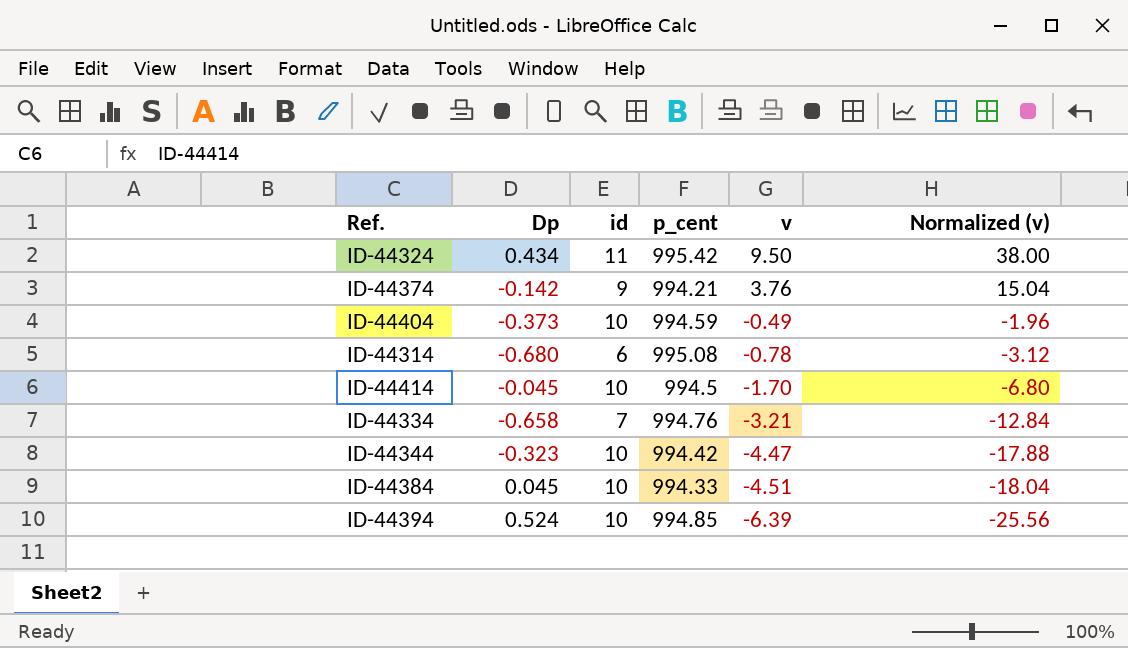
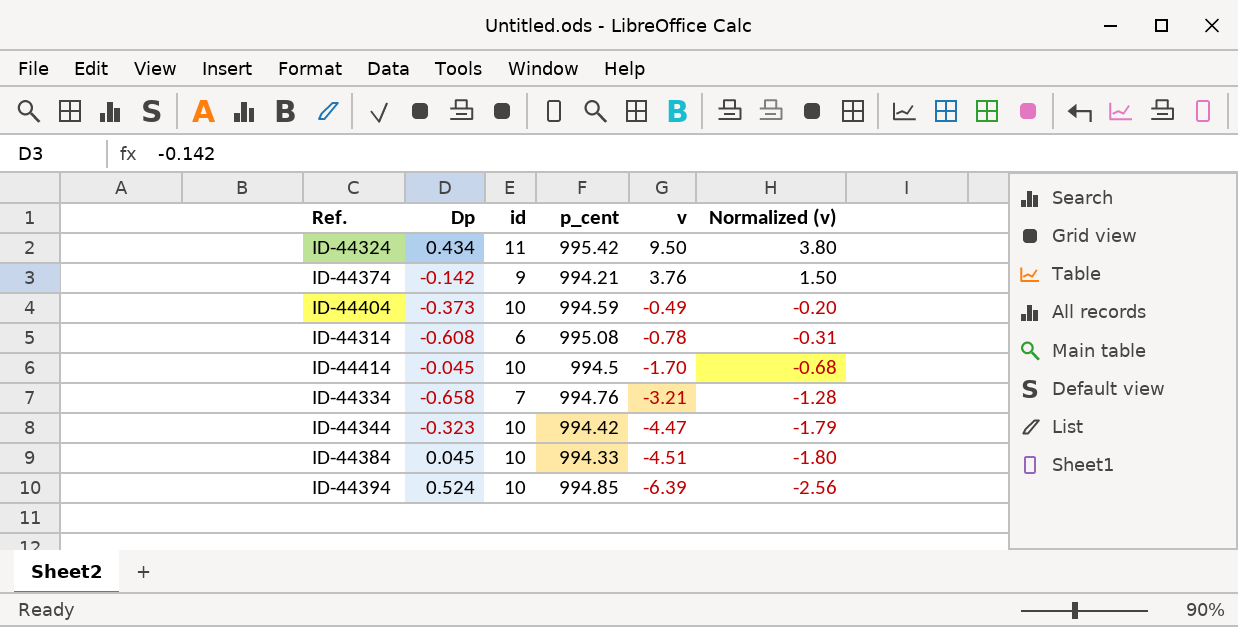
column Normalized (v) | formula: [v] * 4 -> [v] * 0.4
ID-44314 | Dp: -0.680 -> -0.608

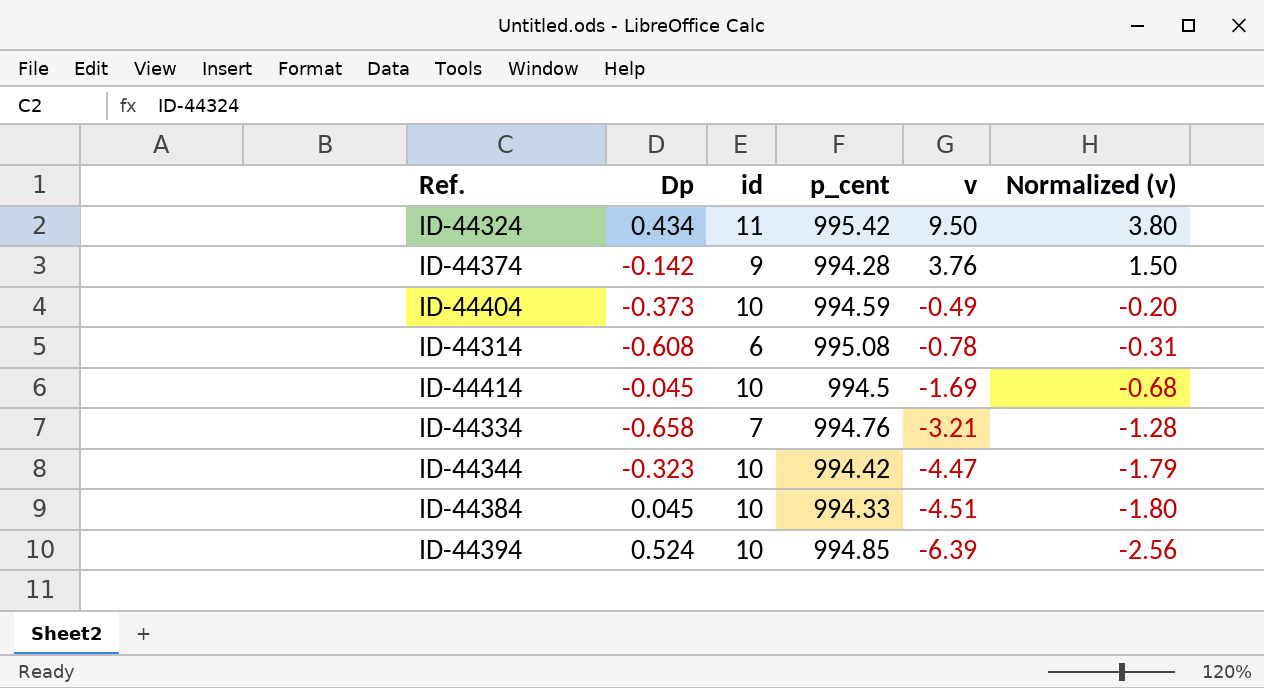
ID-44374 | p_cent: 994.21 -> 994.28
ID-44414 | v: -1.70 -> -1.69

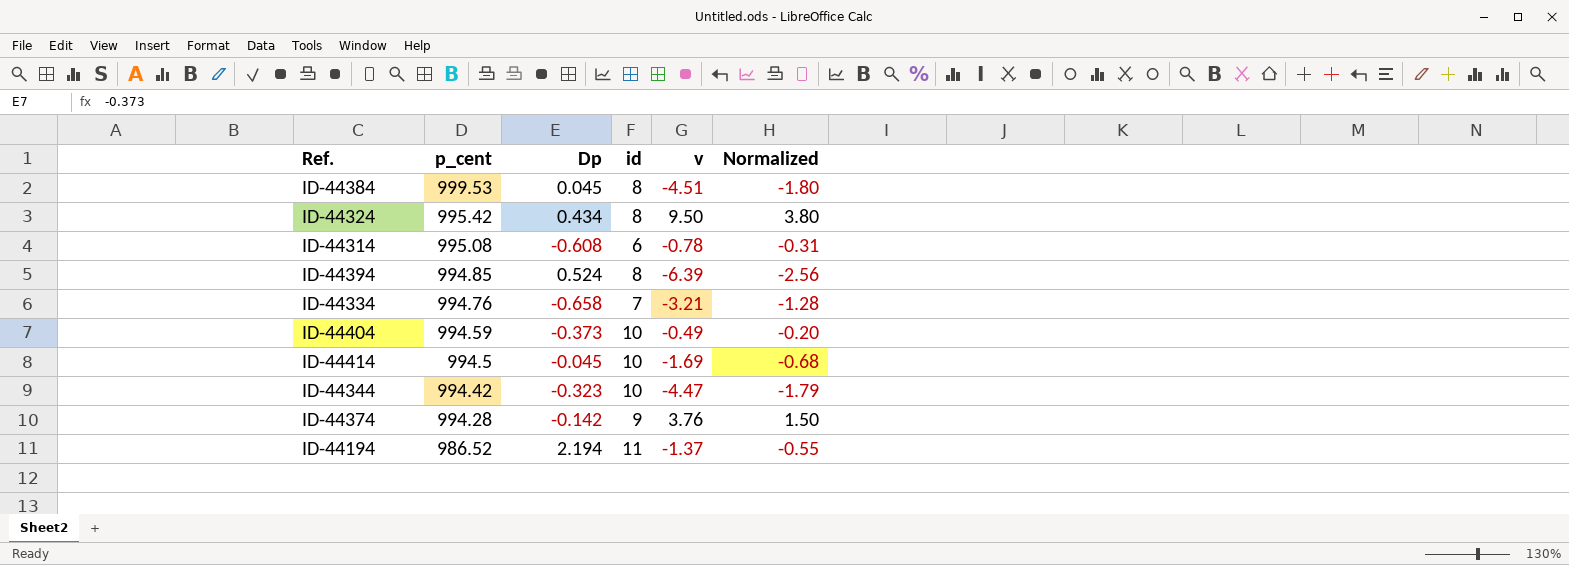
row order: v descending -> p_cent descending
column p_cent | position: 4 -> 2
column name: Normalized (v) -> Normalized
ID-44384 | p_cent: 994.33 -> 999.53
ID-44384 | id: 10 -> 8
ID-44324 | id: 11 -> 8
ID-44394 | id: 10 -> 8
row ID-44194: none -> 986.52 | 2.194 | 11 | -1.37 | -0.55

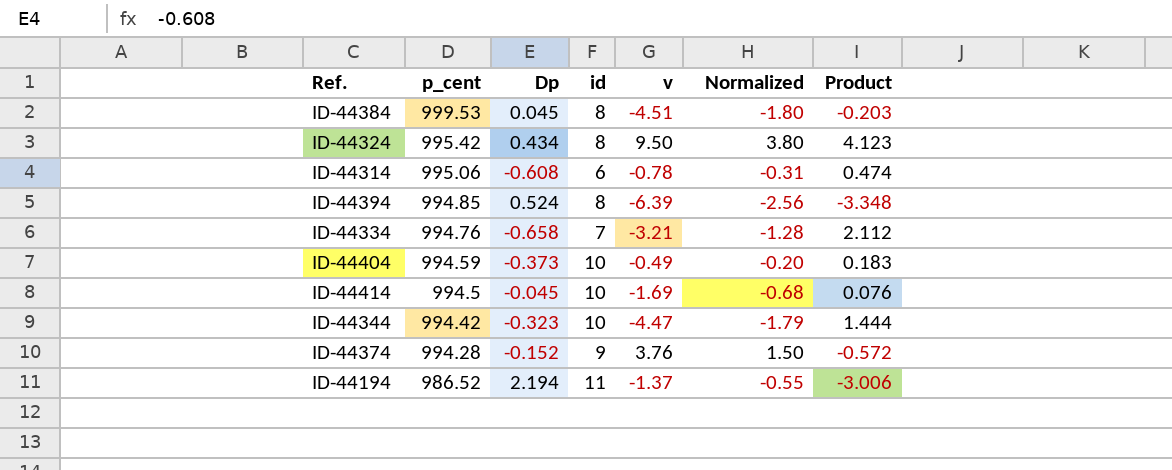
column Product | formula: none -> [Dp] * [v]
ID-44314 | p_cent: 995.08 -> 995.06
ID-44374 | Dp: -0.142 -> -0.152

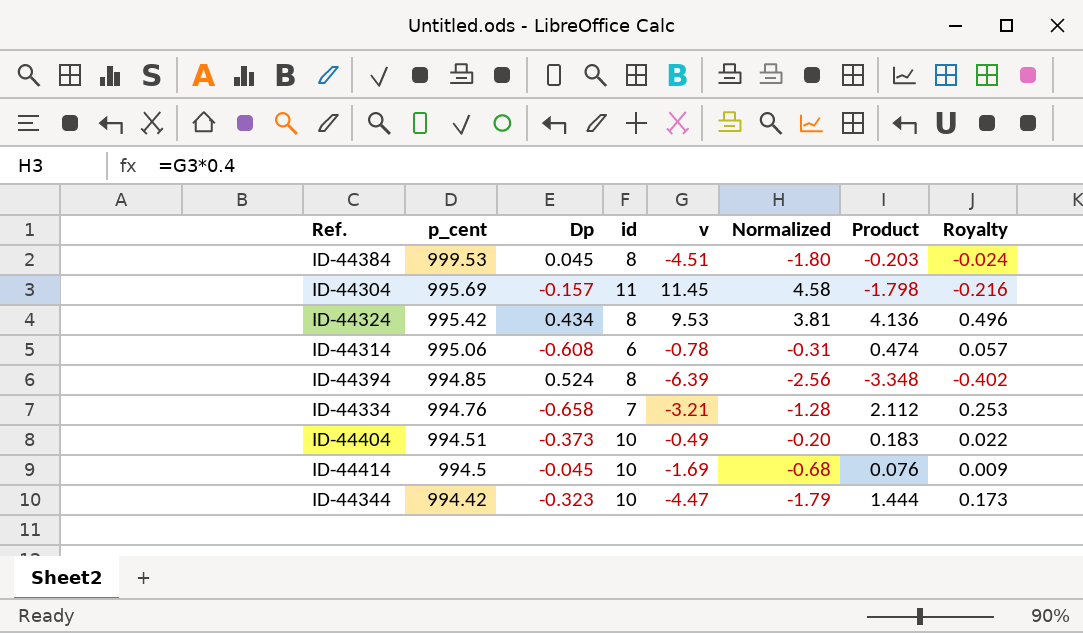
column Royalty | formula: none -> [Product] * 0.12
row ID-44374: 994.28 | -0.152 | 9 | 3.76 | 1.50 | -0.572 -> none
row ID-44194: 986.52 | 2.194 | 11 | -1.37 | -0.55 | -3.006 -> none
row ID-44304: none -> 995.69 | -0.157 | 11 | 11.45 | 4.58 | -1.798 | -0.216
ID-44324 | v: 9.50 -> 9.53
ID-44324 | Normalized: 3.80 -> 3.81
ID-44324 | Product: 4.123 -> 4.136
ID-44404 | p_cent: 994.59 -> 994.51

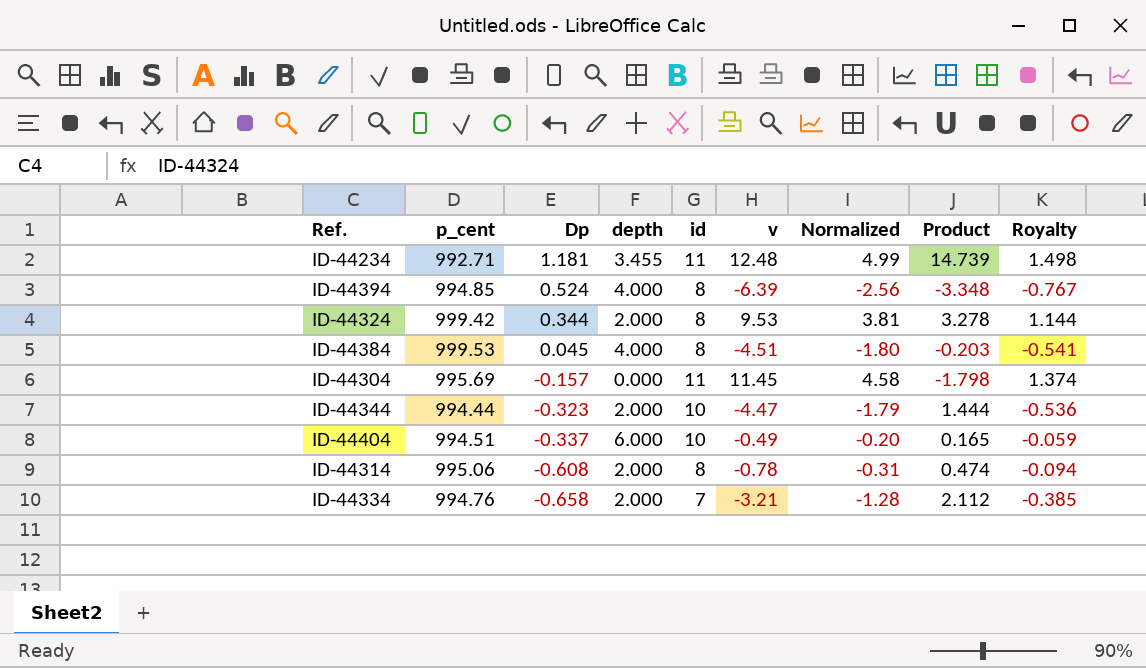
row order: p_cent descending -> Dp descending
column depth | position: none -> 4
column Royalty | formula: [Product] * 0.12 -> [v] * 0.12
row ID-44414: 994.5 | -0.045 | 10 | -1.69 | -0.68 | 0.076 | 0.009 -> none
row ID-44234: none -> 992.71 | 1.181 | 3.455 | 11 | 12.48 | 4.99 | 14.739 | 1.498
ID-44324 | p_cent: 995.42 -> 999.42
ID-44324 | Dp: 0.434 -> 0.344
ID-44324 | Product: 4.136 -> 3.278
ID-44344 | p_cent: 994.42 -> 994.44
ID-44404 | Dp: -0.373 -> -0.337
ID-44404 | Product: 0.183 -> 0.165
ID-44314 | id: 6 -> 8

